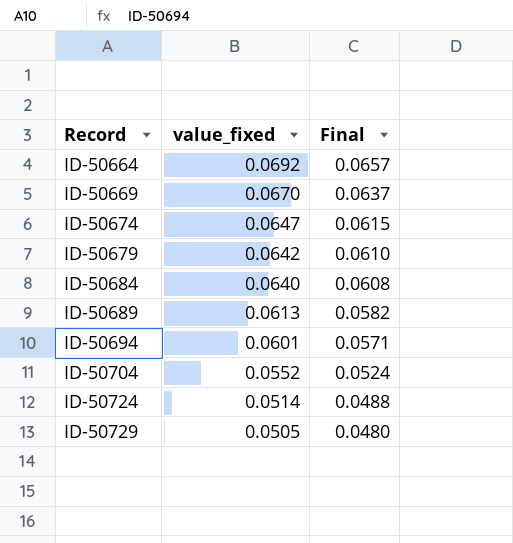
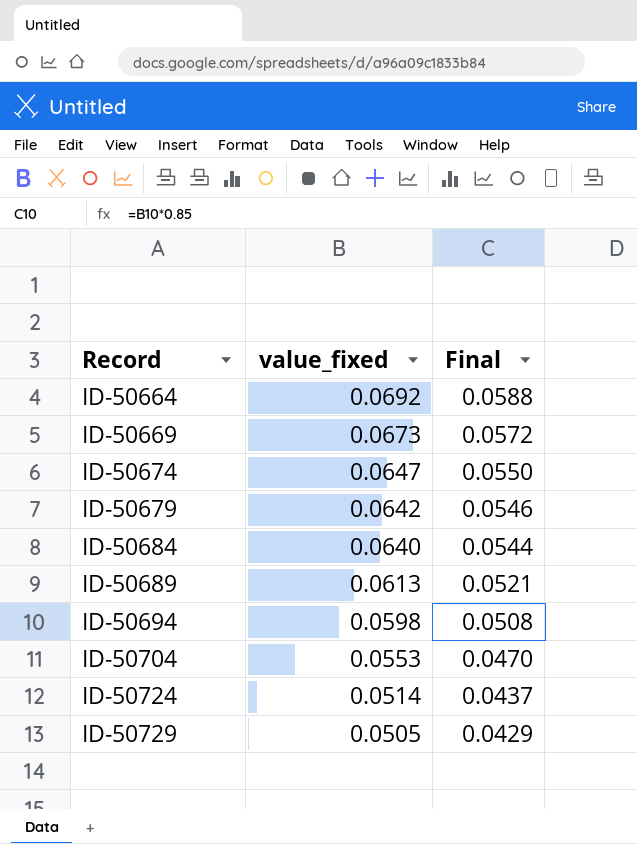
column Final | formula: [value_fixed] * 0.95 -> [value_fixed] * 0.85
ID-50669 | value_fixed: 0.0670 -> 0.0673
ID-50694 | value_fixed: 0.0601 -> 0.0598
ID-50704 | value_fixed: 0.0552 -> 0.0553

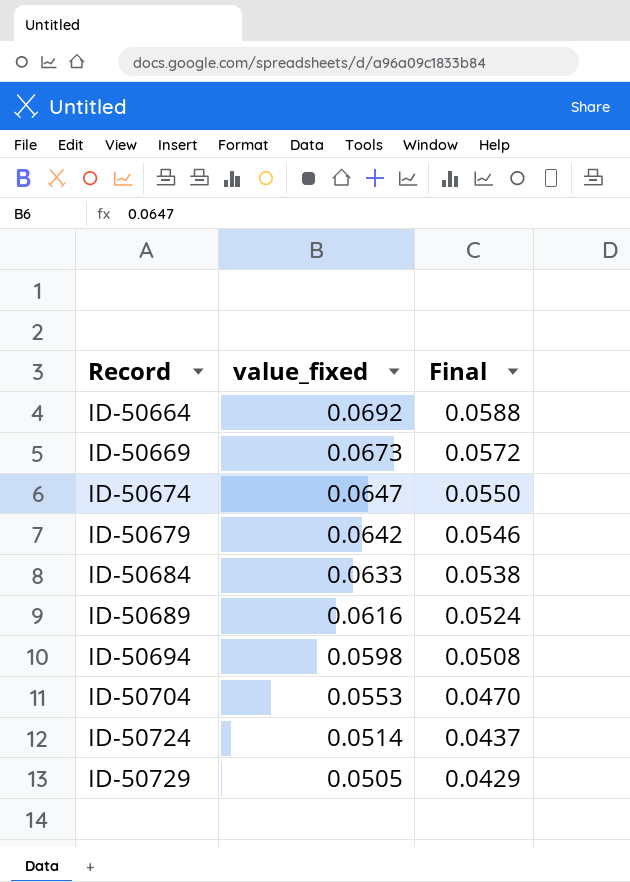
ID-50684 | value_fixed: 0.0640 -> 0.0633
ID-50684 | Final: 0.0544 -> 0.0538
ID-50689 | value_fixed: 0.0613 -> 0.0616
ID-50689 | Final: 0.0521 -> 0.0524

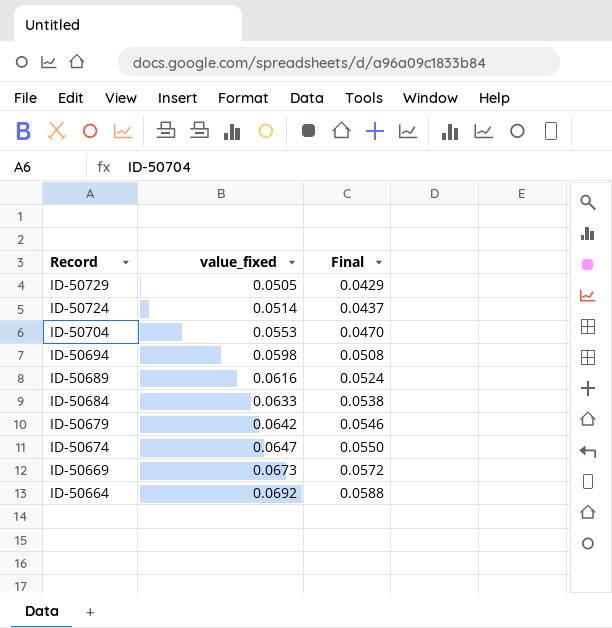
row order: Record ascending -> Record descending

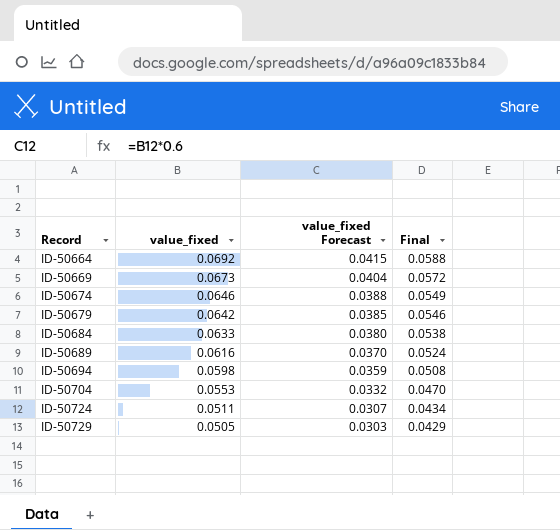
row order: Record descending -> Record ascending
column value_fixed Forecast | formula: none -> [value_fixed] * 0.6
ID-50674 | value_fixed: 0.0647 -> 0.0646
ID-50674 | Final: 0.0550 -> 0.0549
ID-50724 | value_fixed: 0.0514 -> 0.0511
ID-50724 | Final: 0.0437 -> 0.0434

